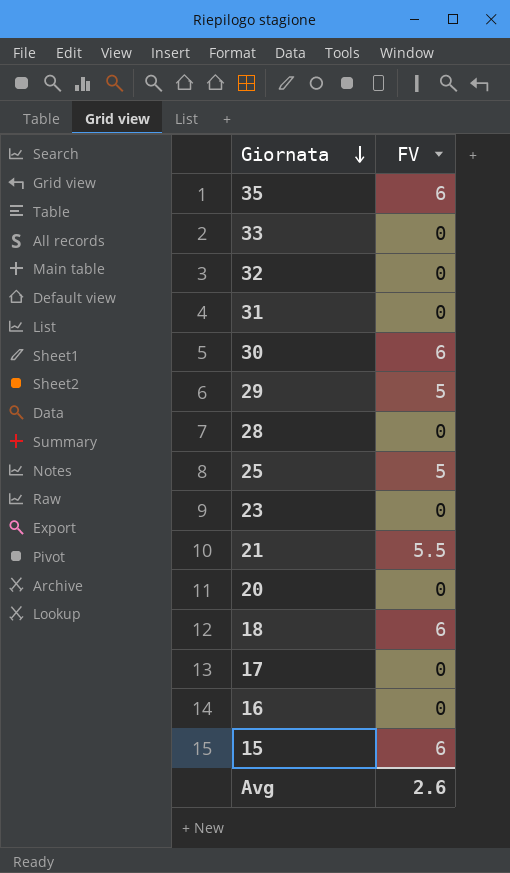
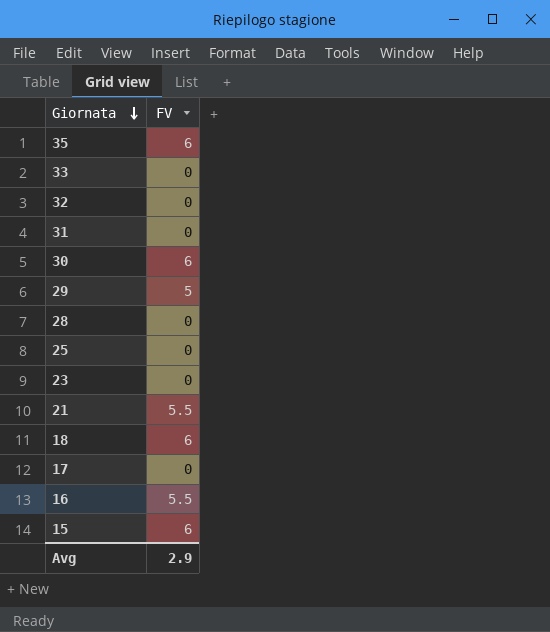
row 20: 0 -> none
25 | FV: 5 -> 0
16 | FV: 0 -> 5.5
Avg | FV: 2.6 -> 2.9

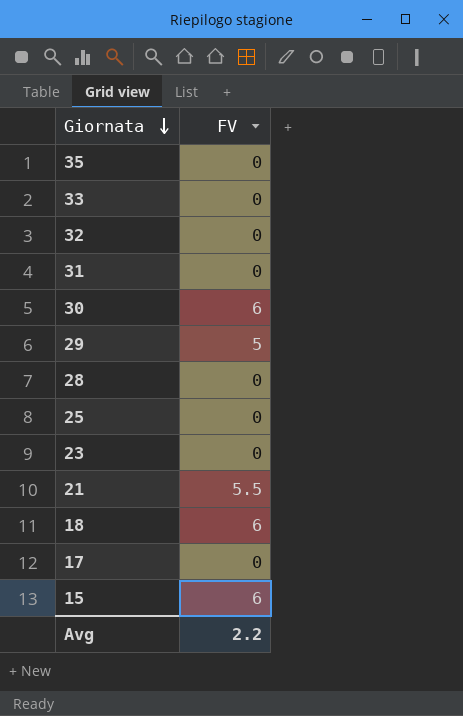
row 16: 5.5 -> none
35 | FV: 6 -> 0
Avg | FV: 2.9 -> 2.2

